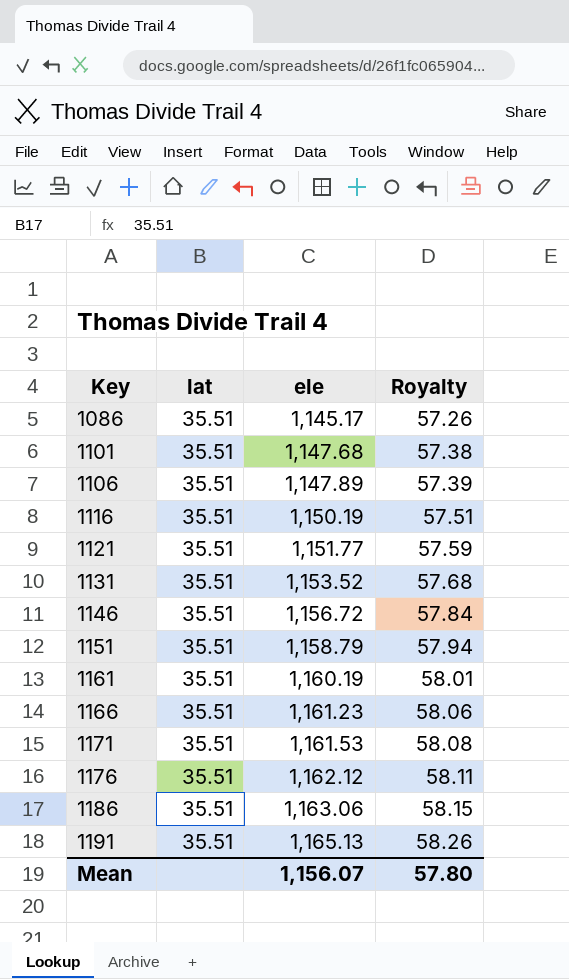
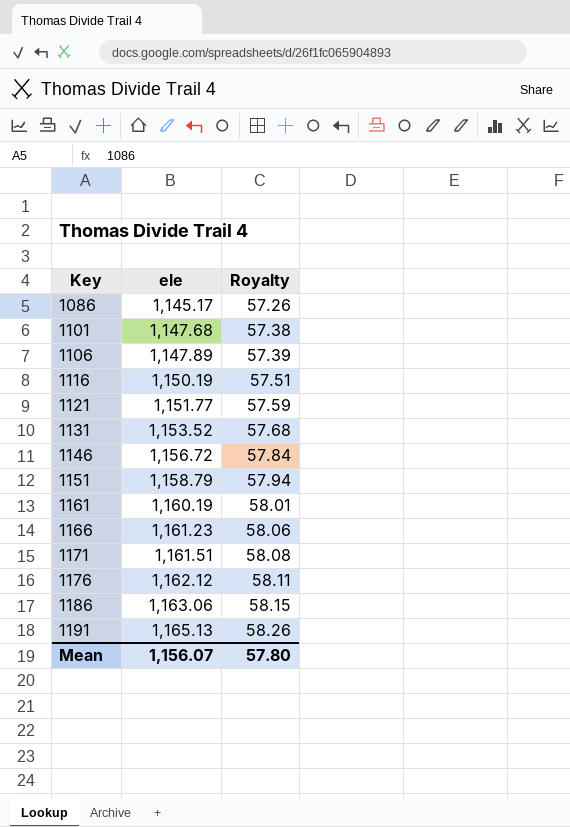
column lat | position: 2 -> none
1171 | ele: 1,161.53 -> 1,161.51

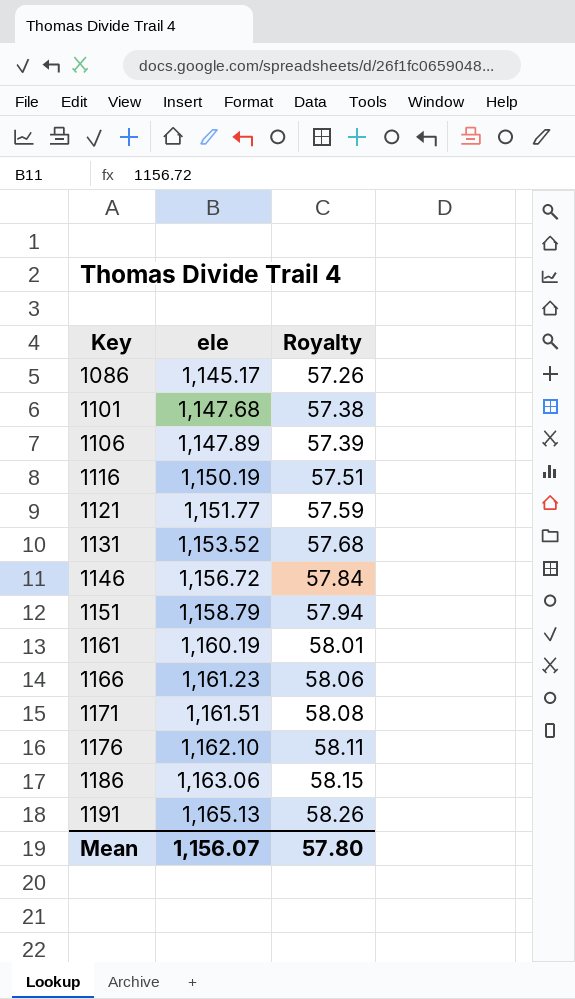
1176 | ele: 1,162.12 -> 1,162.10

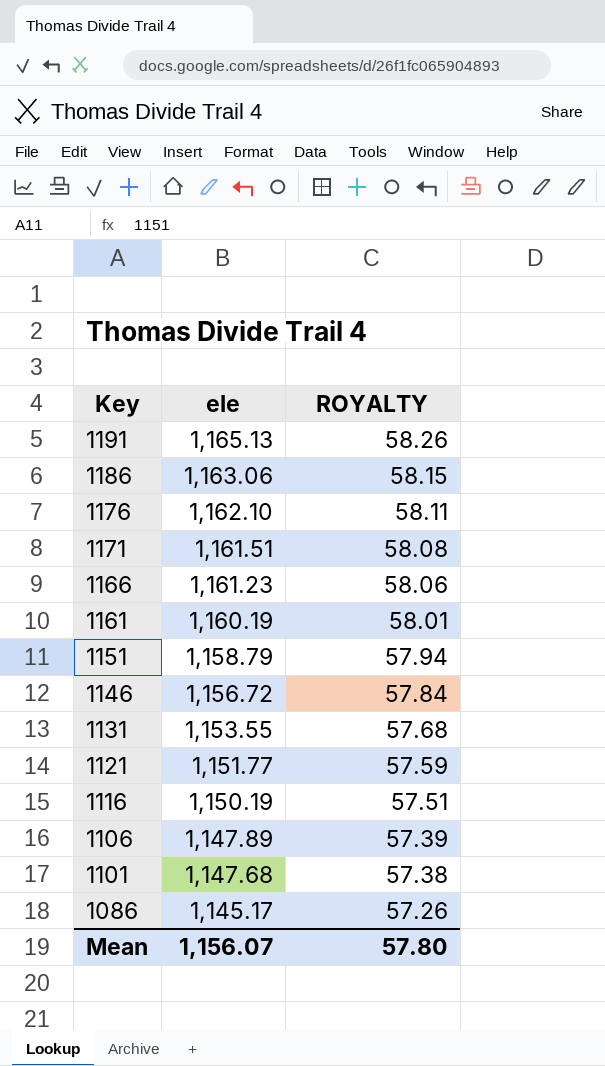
row order: Key ascending -> Key descending
column name: Royalty -> ROYALTY
1131 | ele: 1,153.52 -> 1,153.55

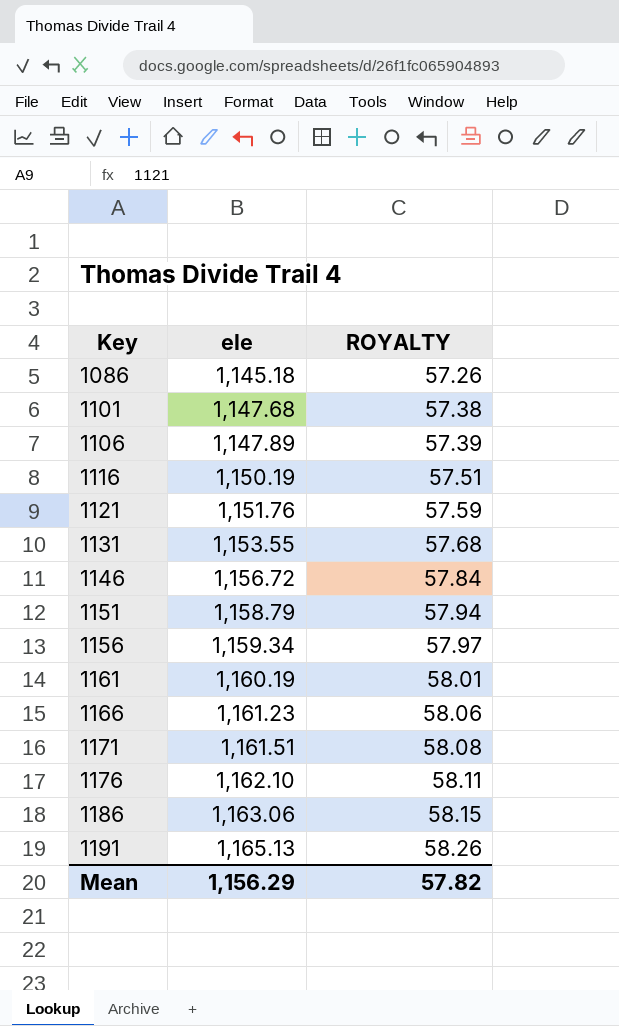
row order: Key descending -> Key ascending
1086 | ele: 1,145.17 -> 1,145.18
1121 | ele: 1,151.77 -> 1,151.76
row 1156: none -> 1,159.34 | 57.97
Mean | ele: 1,156.07 -> 1,156.29
Mean | ROYALTY: 57.80 -> 57.82

